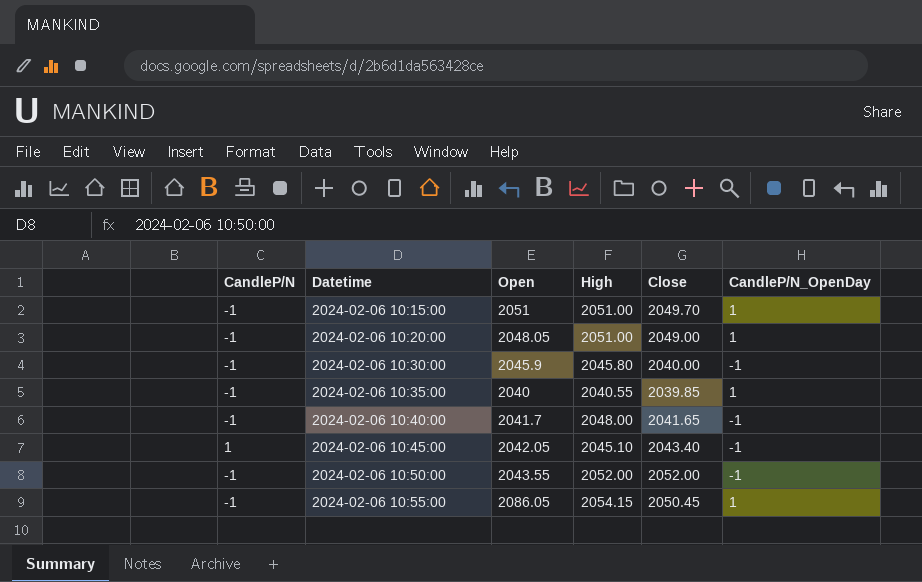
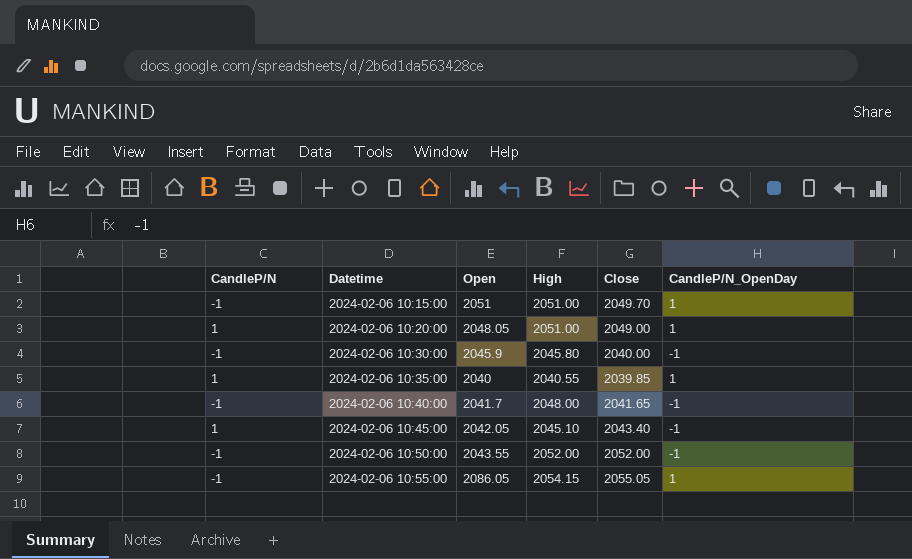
2024-02-06 10:20:00 | CandleP/N: -1 -> 1
2024-02-06 10:35:00 | CandleP/N: -1 -> 1
2024-02-06 10:55:00 | Close: 2050.45 -> 2055.05

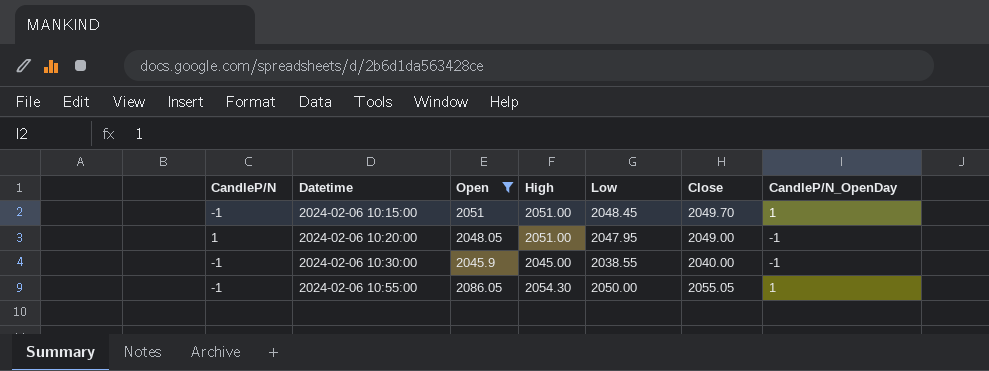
filter: none -> Open >= 2045.9
column Low | position: none -> 5
2024-02-06 10:20:00 | CandleP/N_OpenDay: 1 -> -1
2024-02-06 10:30:00 | High: 2045.80 -> 2045.00
2024-02-06 10:55:00 | High: 2054.15 -> 2054.30

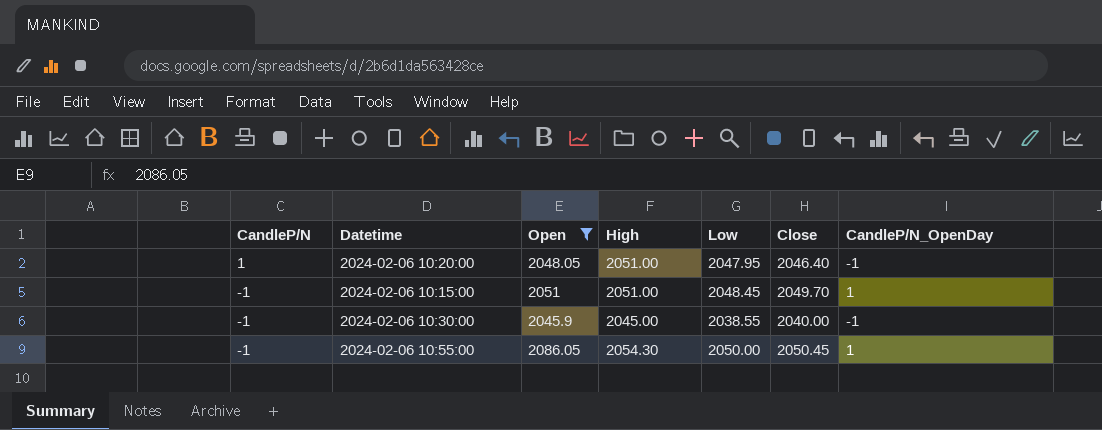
row order: Datetime ascending -> CandleP/N descending
2024-02-06 10:20:00 | Close: 2049.00 -> 2046.40
2024-02-06 10:55:00 | Close: 2055.05 -> 2050.45

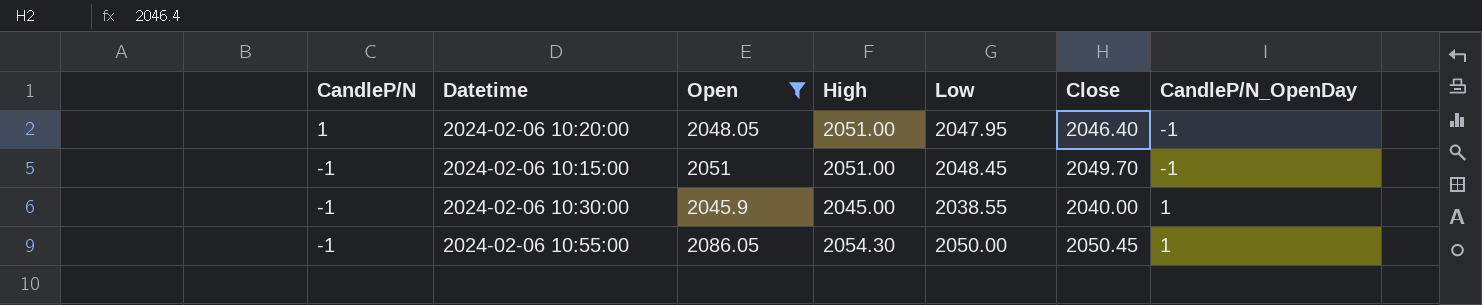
2024-02-06 10:15:00 | CandleP/N_OpenDay: 1 -> -1
2024-02-06 10:30:00 | CandleP/N_OpenDay: -1 -> 1

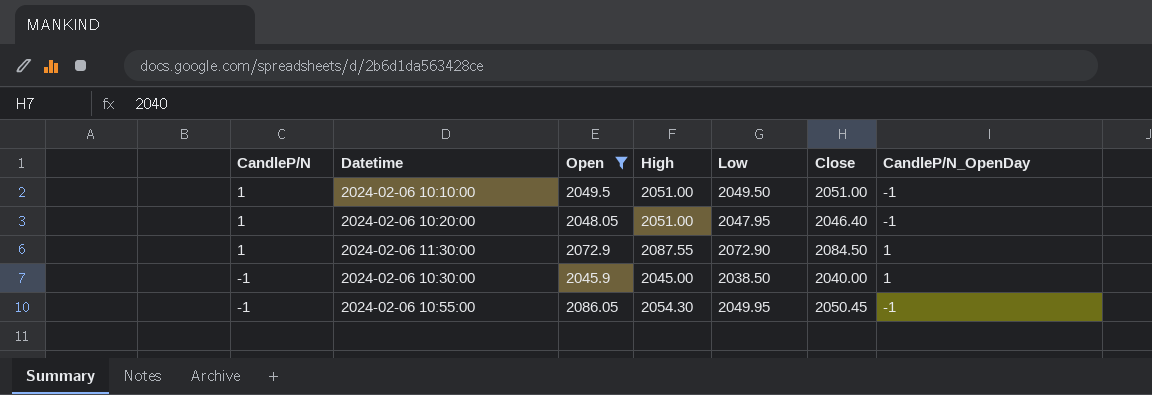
row 2024-02-06 10:15:00: -1 | 2051 | 2051.00 | 2048.45 | 2049.70 | -1 -> none
row 2024-02-06 10:10:00: none -> 1 | 2049.5 | 2051.00 | 2049.50 | 2051.00 | -1
row 2024-02-06 11:30:00: none -> 1 | 2072.9 | 2087.55 | 2072.90 | 2084.50 | 1
2024-02-06 10:30:00 | Low: 2038.55 -> 2038.50
2024-02-06 10:55:00 | Low: 2050.00 -> 2049.95
2024-02-06 10:55:00 | CandleP/N_OpenDay: 1 -> -1

